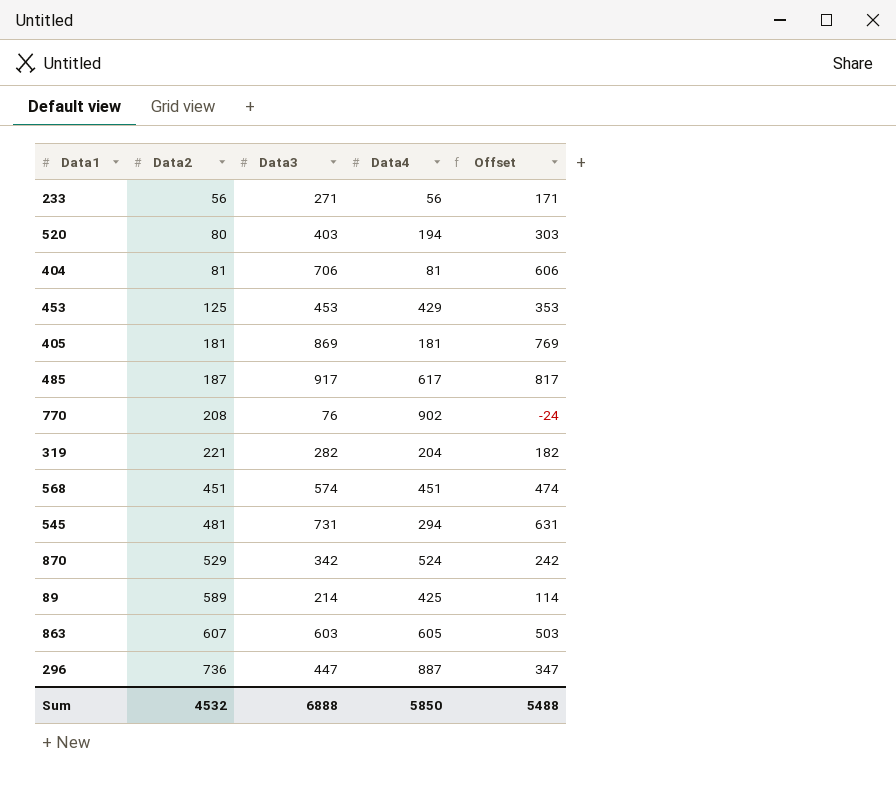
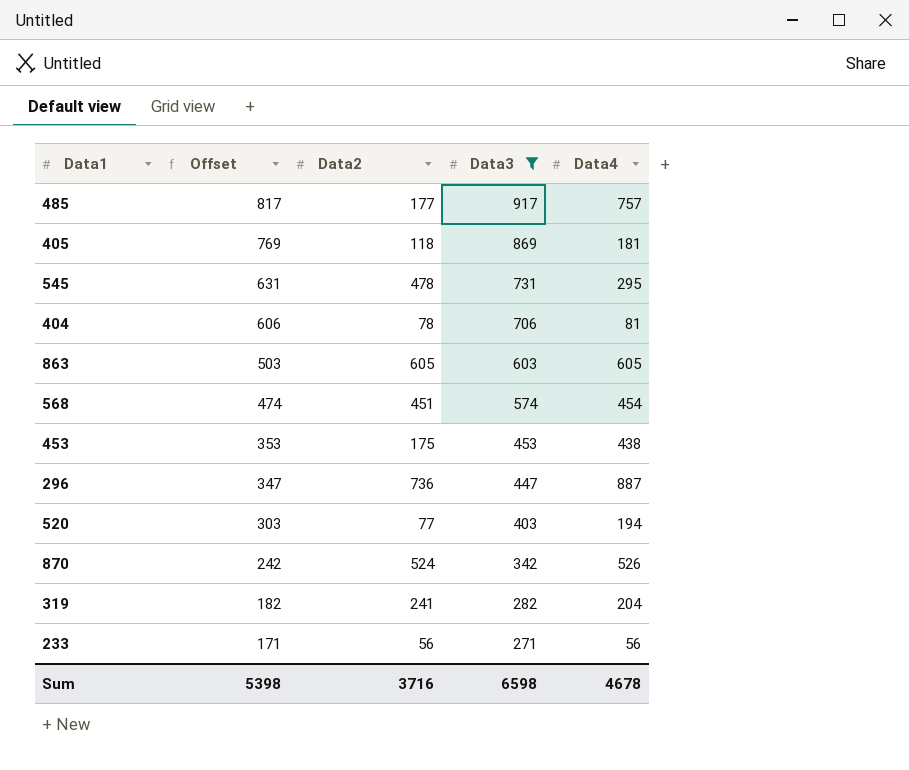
filter: none -> Data3 >= 271
row order: Data2 ascending -> Offset descending
column Offset | position: 5 -> 2
485 | Data2: 187 -> 177
485 | Data4: 617 -> 757
405 | Data2: 181 -> 118
545 | Data2: 481 -> 478
545 | Data4: 294 -> 295
404 | Data2: 81 -> 78
863 | Data2: 607 -> 605
568 | Data4: 451 -> 454
453 | Data2: 125 -> 175
453 | Data4: 429 -> 438
520 | Data2: 80 -> 77
870 | Data2: 529 -> 524
870 | Data4: 524 -> 526
319 | Data2: 221 -> 241
Sum | Offset: 5488 -> 5398
Sum | Data2: 4532 -> 3716
Sum | Data3: 6888 -> 6598
Sum | Data4: 5850 -> 4678

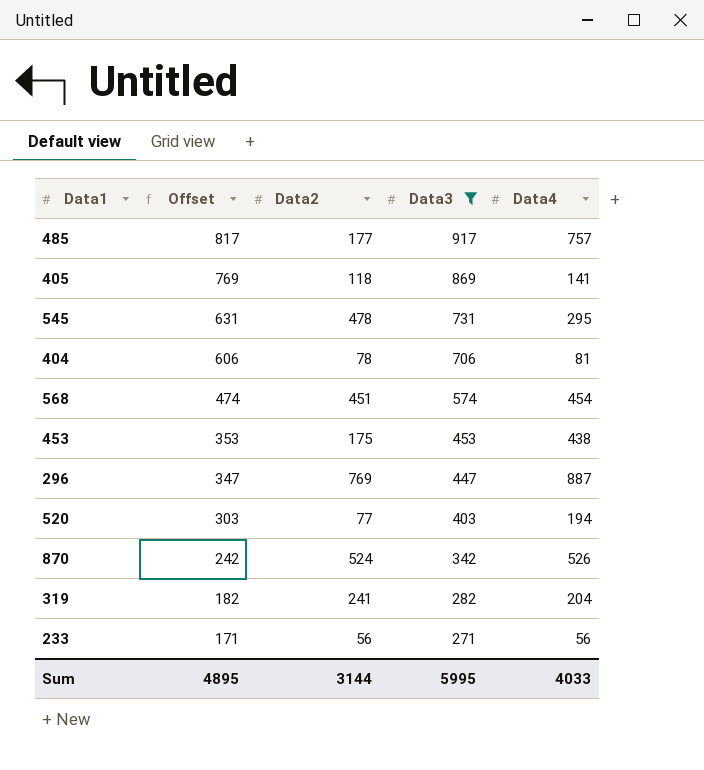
row 863: 503 | 605 | 603 | 605 -> none
405 | Data4: 181 -> 141
296 | Data2: 736 -> 769
Sum | Offset: 5398 -> 4895
Sum | Data2: 3716 -> 3144
Sum | Data3: 6598 -> 5995
Sum | Data4: 4678 -> 4033

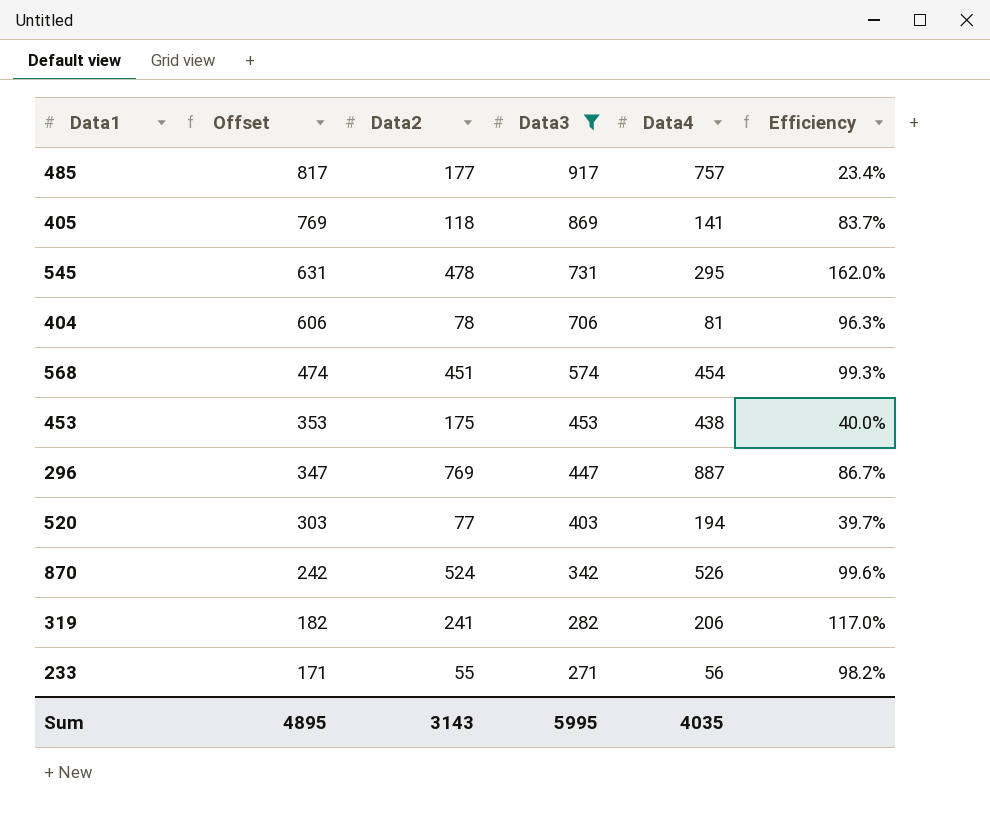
column Efficiency | formula: none -> [Data2] / [Data4]
319 | Data4: 204 -> 206
233 | Data2: 56 -> 55
Sum | Data2: 3144 -> 3143
Sum | Data4: 4033 -> 4035

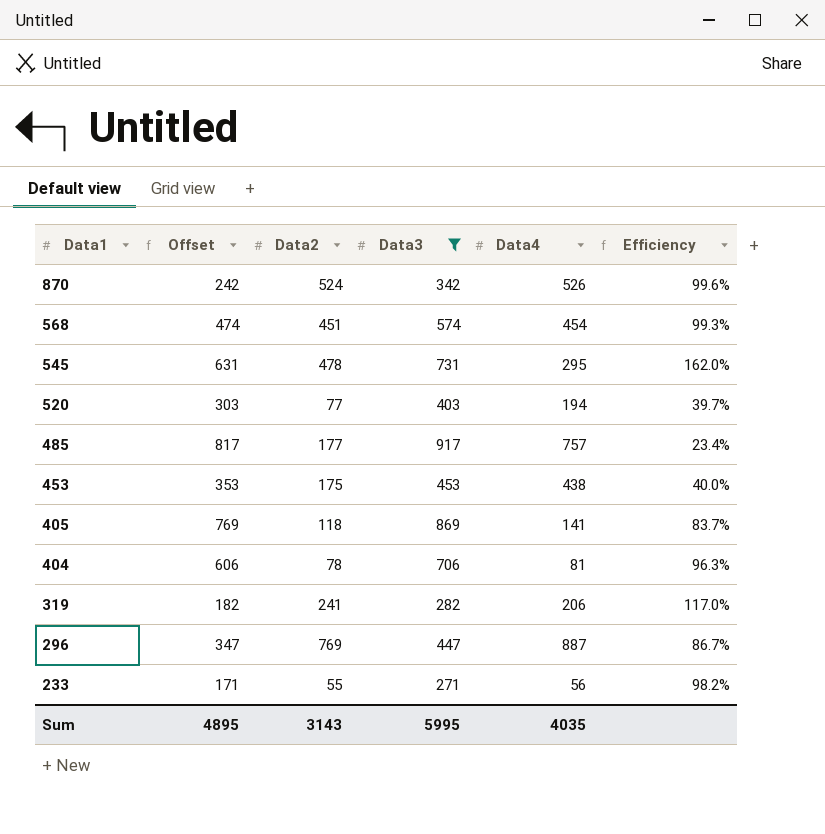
row order: Offset descending -> Data1 descending

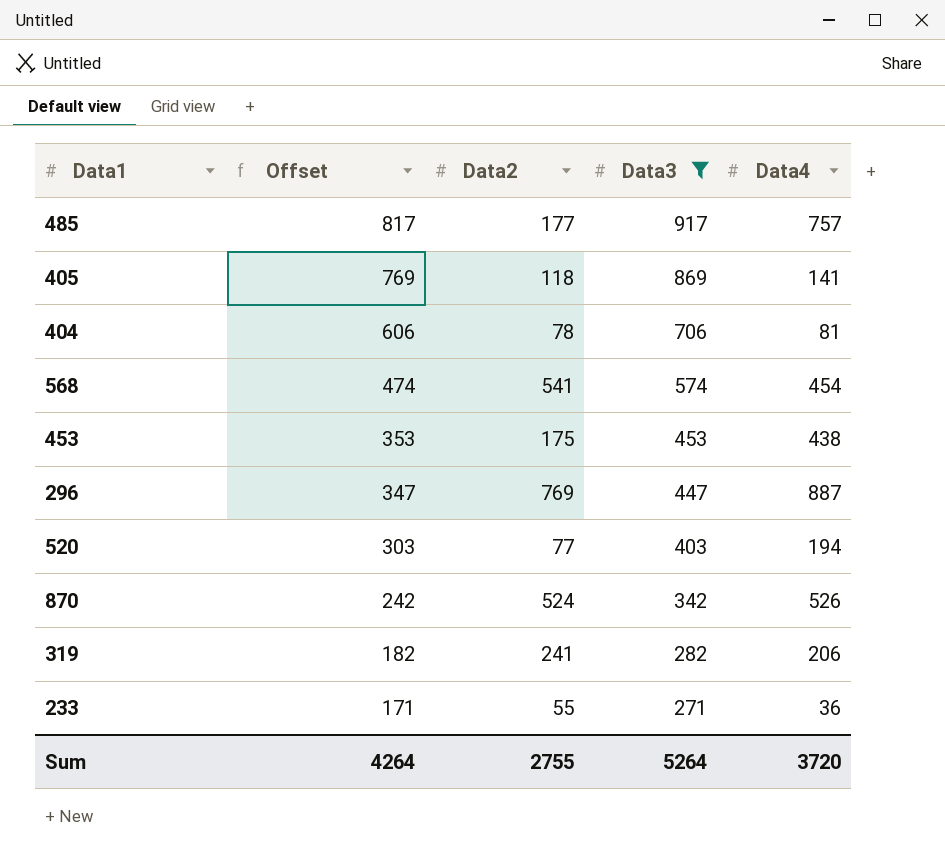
row order: Data1 descending -> Offset descending
column Efficiency | formula: [Data2] / [Data4] -> none
row 545: 631 | 478 | 731 | 295 | 162.0% -> none
568 | Data2: 451 -> 541
233 | Data4: 56 -> 36
Sum | Offset: 4895 -> 4264
Sum | Data2: 3143 -> 2755
Sum | Data3: 5995 -> 5264
Sum | Data4: 4035 -> 3720

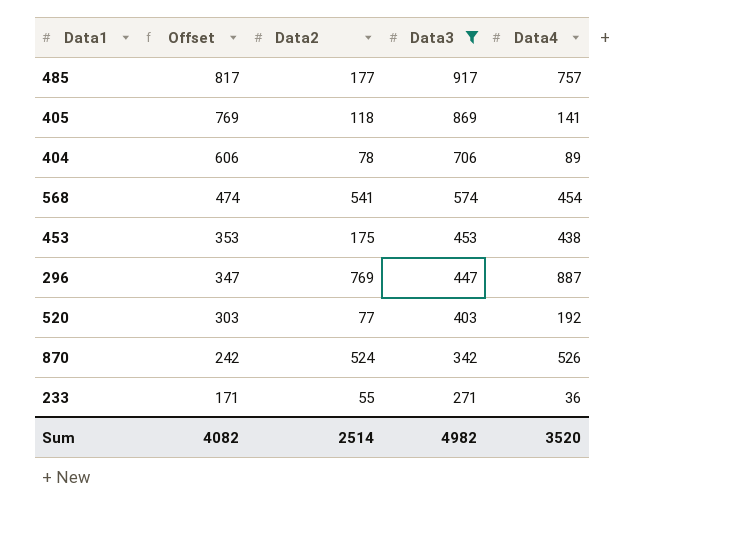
row 319: 182 | 241 | 282 | 206 -> none
404 | Data4: 81 -> 89
520 | Data4: 194 -> 192
Sum | Offset: 4264 -> 4082
Sum | Data2: 2755 -> 2514
Sum | Data3: 5264 -> 4982
Sum | Data4: 3720 -> 3520

